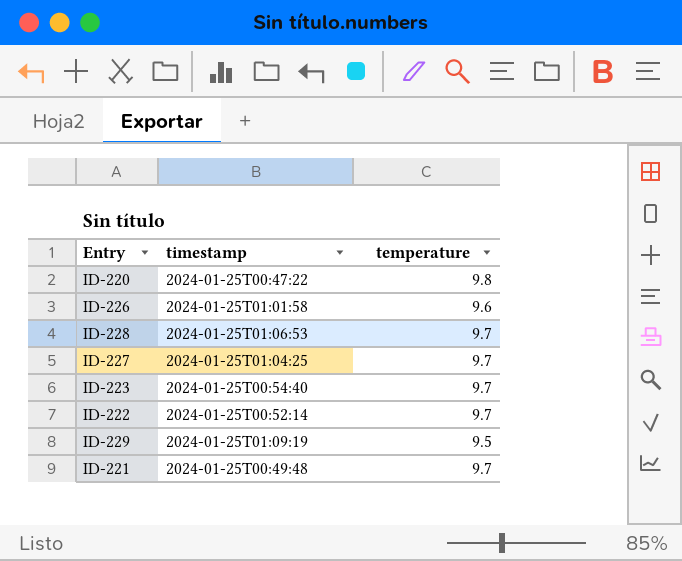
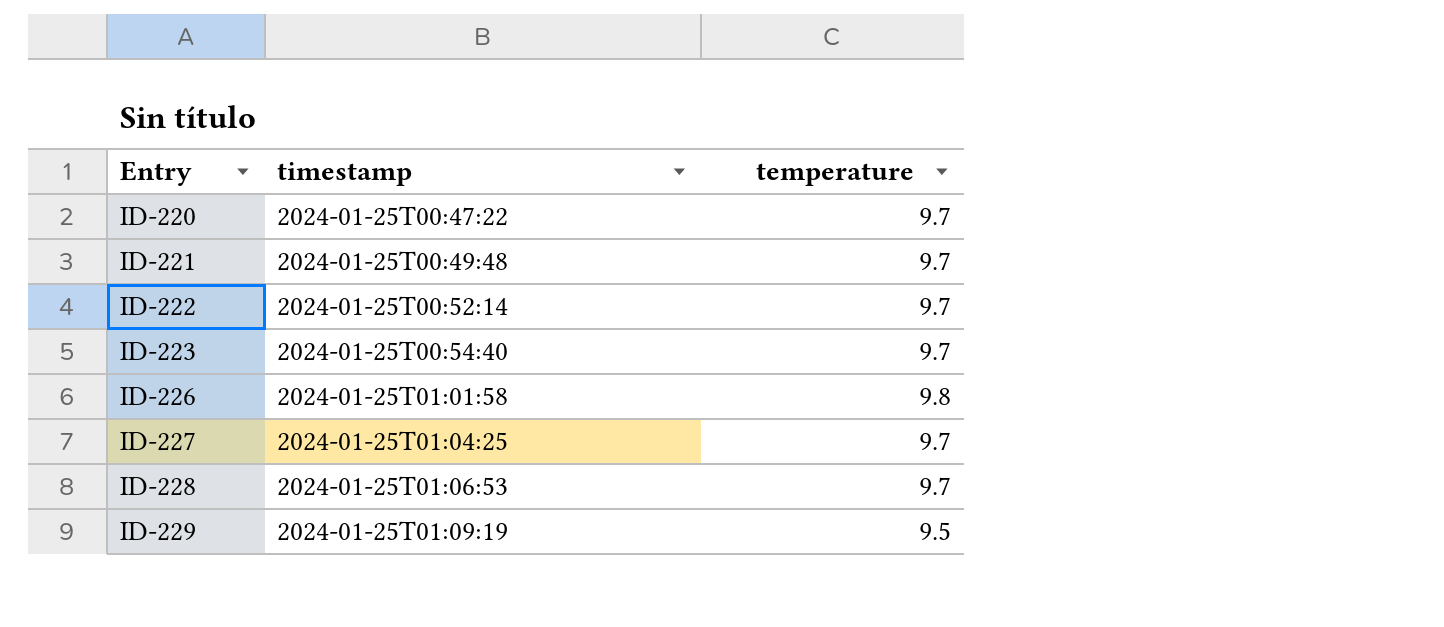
row order: none -> Entry ascending
ID-220 | temperature: 9.8 -> 9.7
ID-226 | temperature: 9.6 -> 9.8

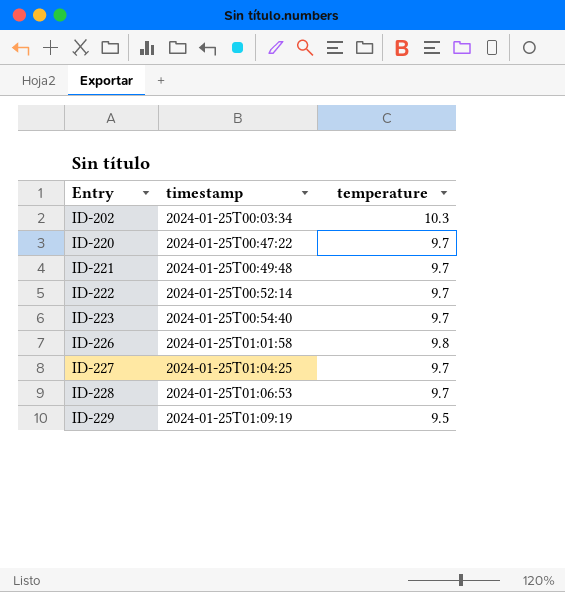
row ID-202: none -> 2024-01-25T00:03:34 | 10.3

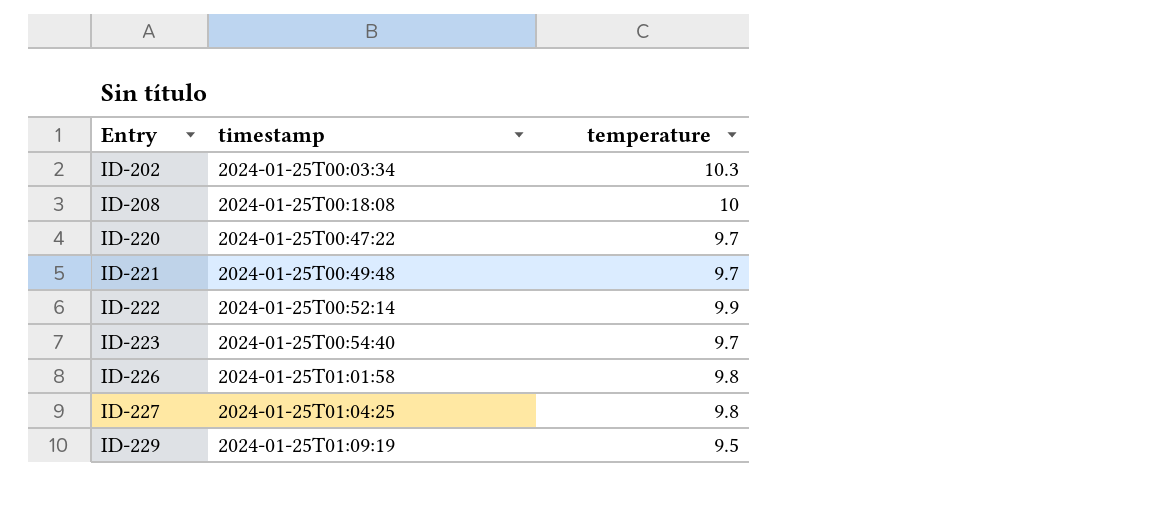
row ID-228: 2024-01-25T01:06:53 | 9.7 -> none
row ID-208: none -> 2024-01-25T00:18:08 | 10
ID-222 | temperature: 9.7 -> 9.9
ID-227 | temperature: 9.7 -> 9.8

